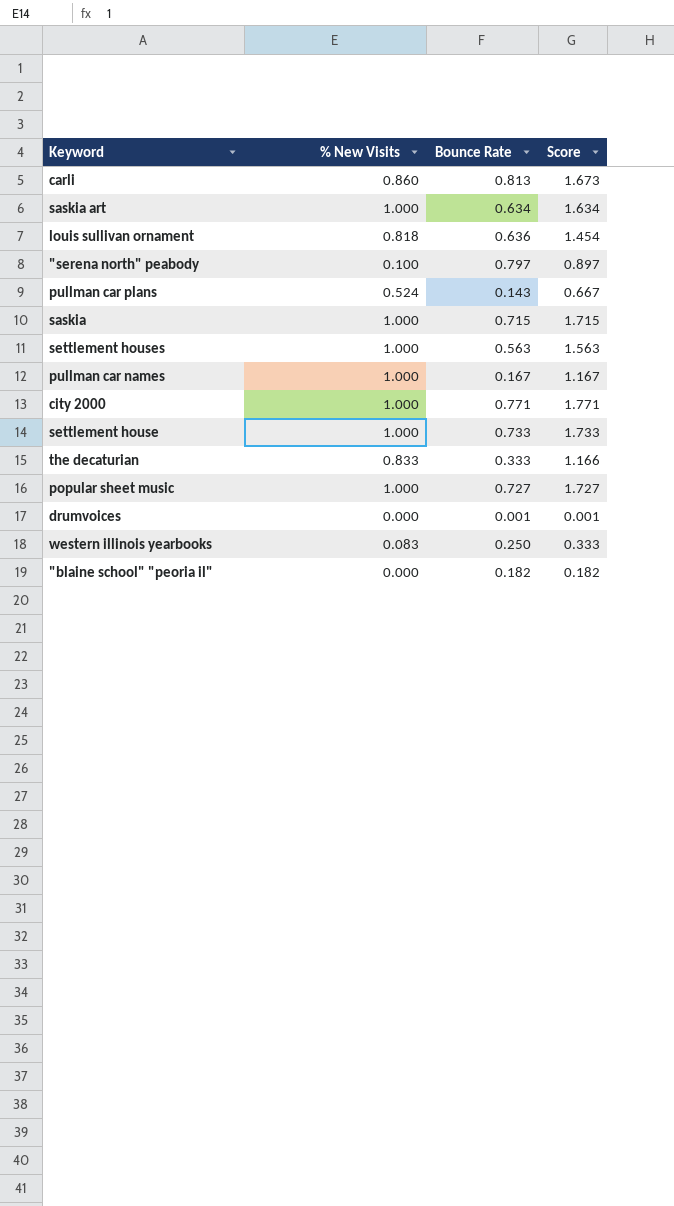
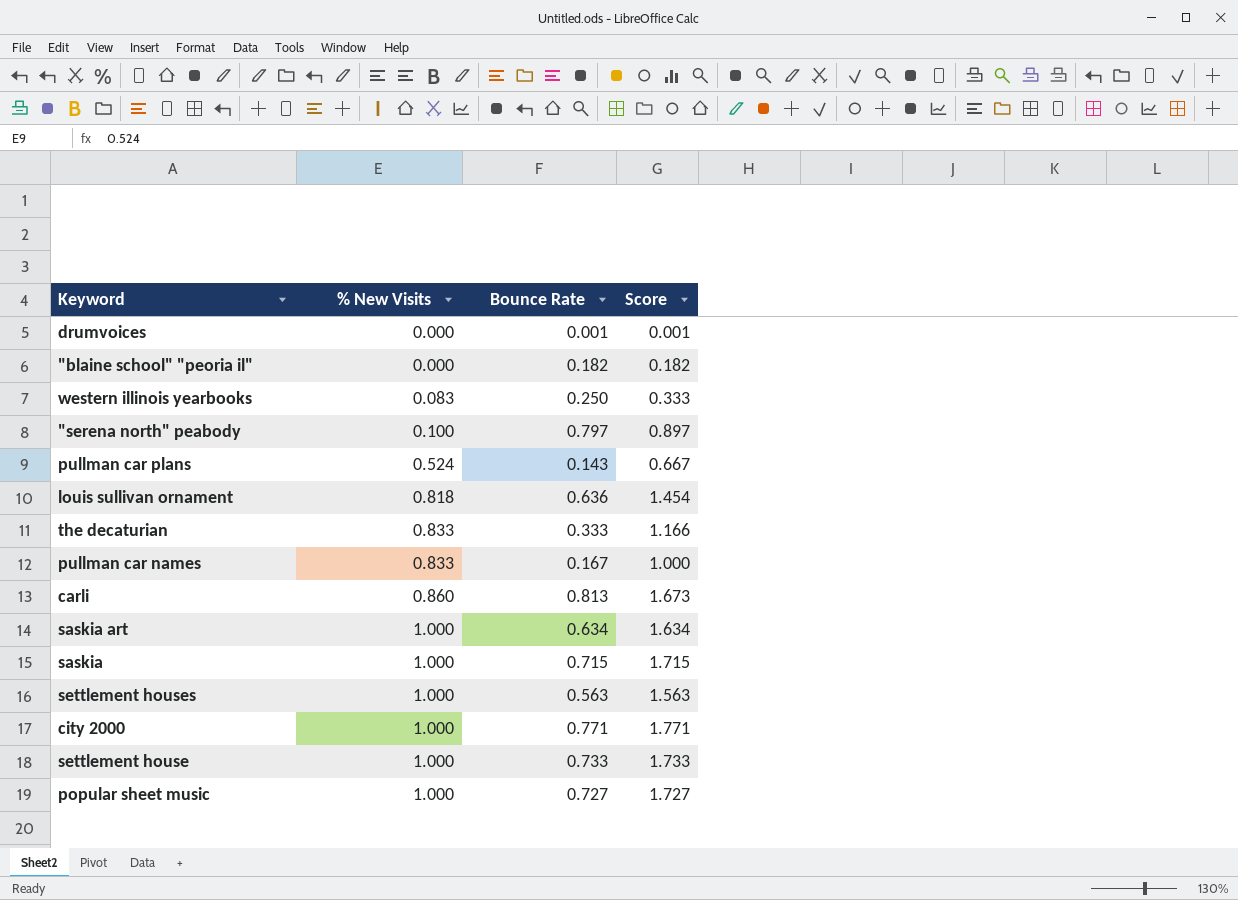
row order: none -> % New Visits ascending
pullman car names | % New Visits: 1.000 -> 0.833
pullman car names | Score: 1.167 -> 1.000

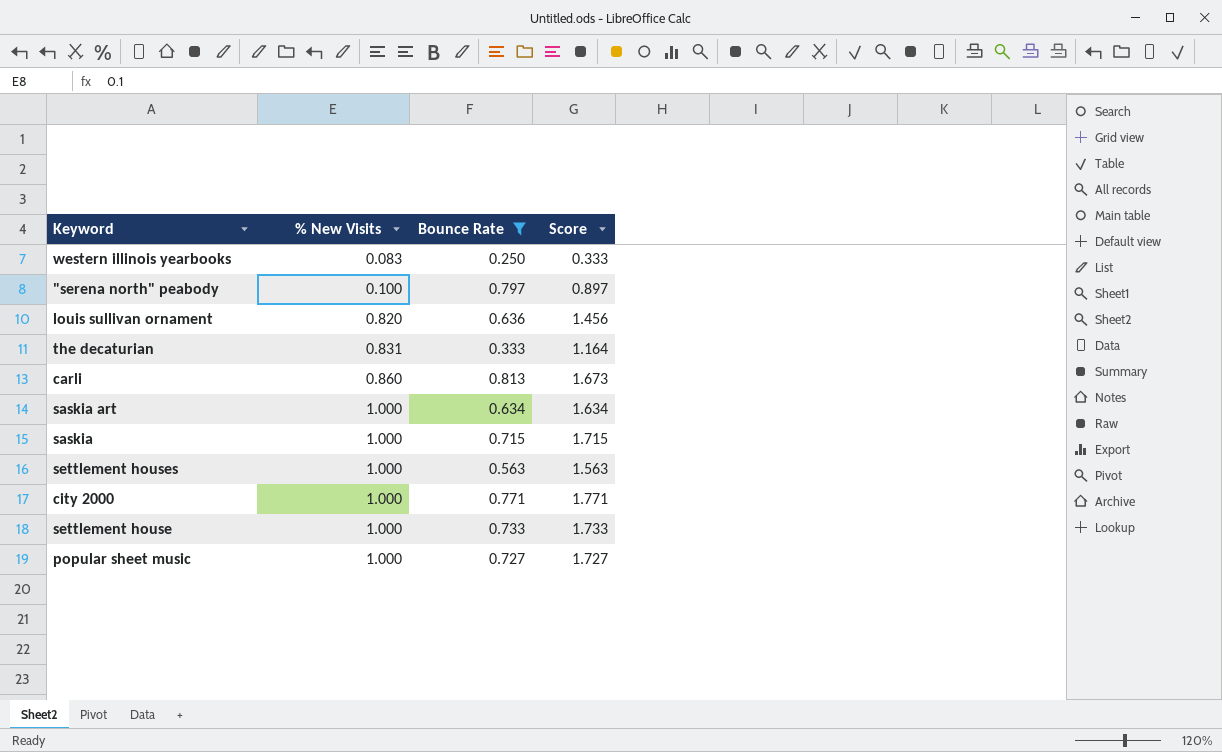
filter: none -> Bounce Rate >= 0.250
louis sullivan ornament | % New Visits: 0.818 -> 0.820
louis sullivan ornament | Score: 1.454 -> 1.456
the decaturian | % New Visits: 0.833 -> 0.831
the decaturian | Score: 1.166 -> 1.164

